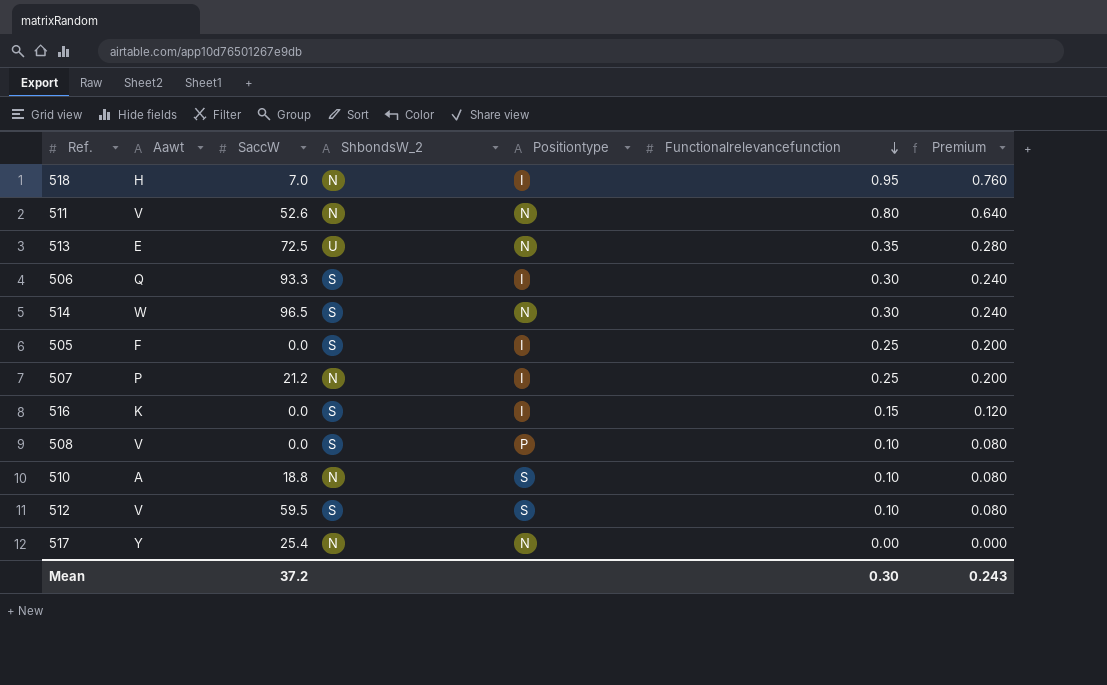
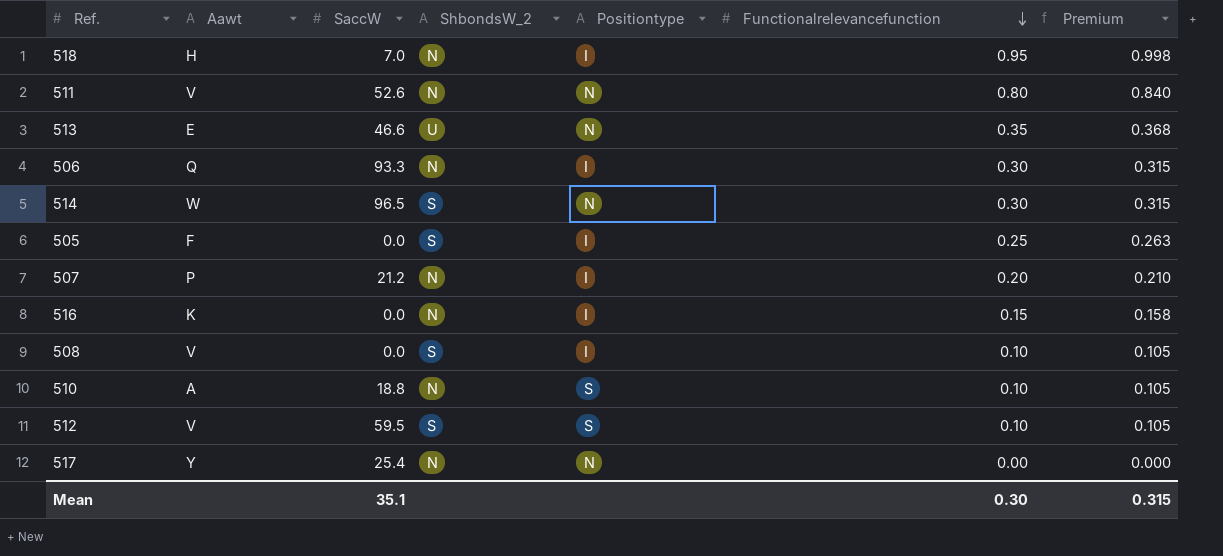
column Premium | formula: [Functionalrelevancefunction] * 0.8 -> [Functionalrelevancefunction] * 1.05
513 | SaccW: 72.5 -> 46.6
506 | ShbondsW_2: S -> N
507 | Functionalrelevancefunction: 0.25 -> 0.20
516 | ShbondsW_2: S -> N
508 | Positiontype: P -> I
Mean | SaccW: 37.2 -> 35.1
Mean | Premium: 0.243 -> 0.315

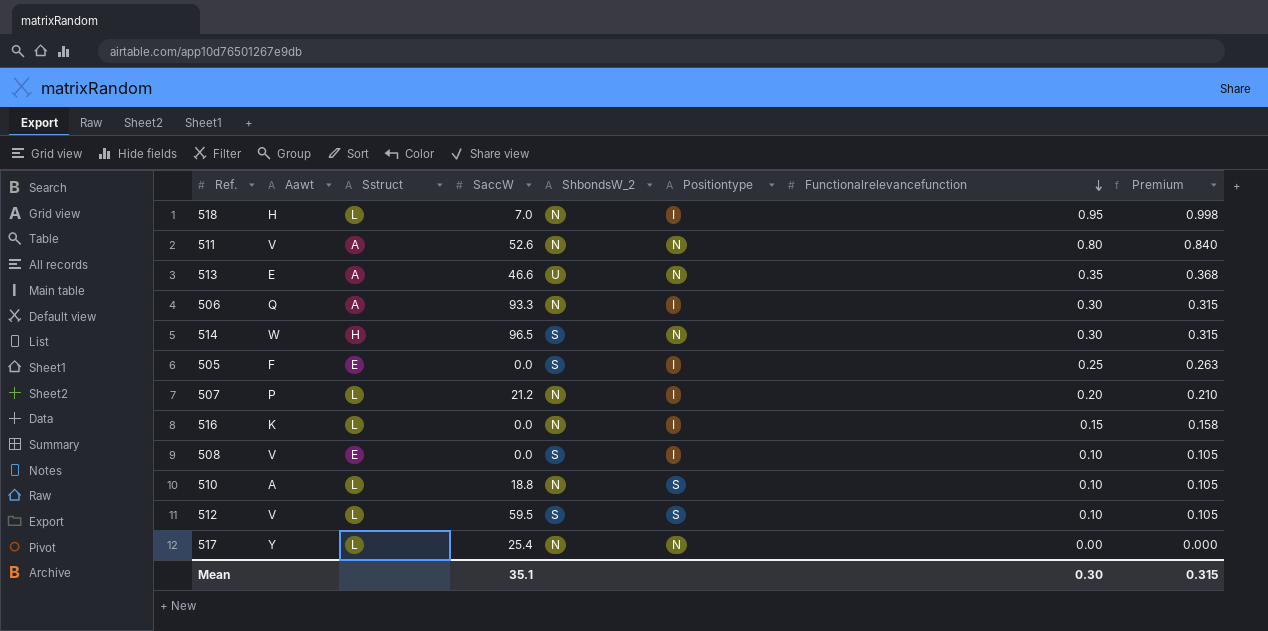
column Sstruct | position: none -> 3

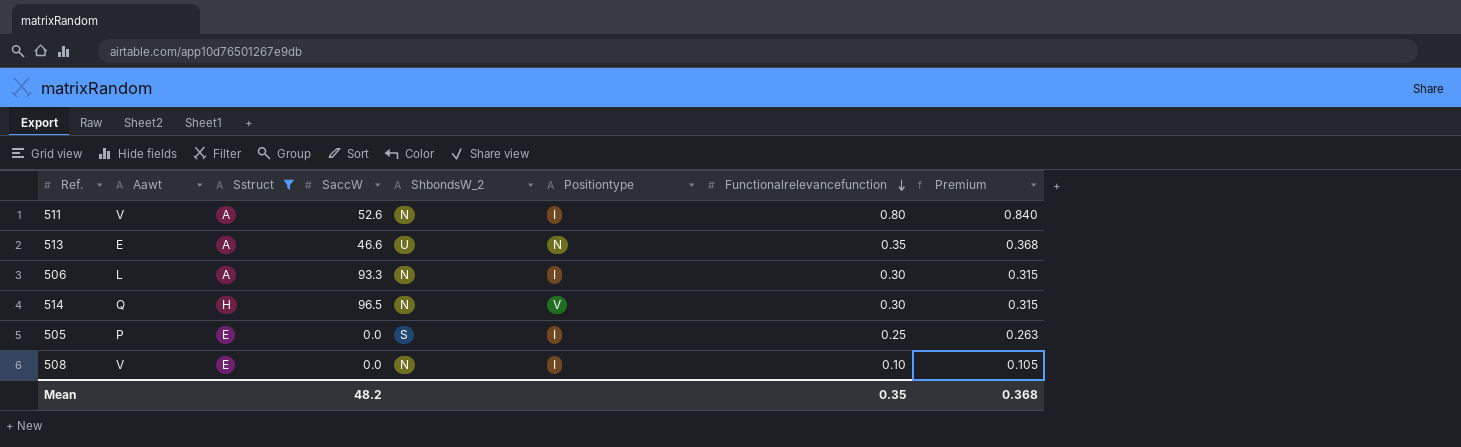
filter: none -> Sstruct != L
511 | Positiontype: N -> I
506 | Aawt: Q -> L
514 | Aawt: W -> Q
514 | ShbondsW_2: S -> N
514 | Positiontype: N -> V
505 | Aawt: F -> P
508 | ShbondsW_2: S -> N
Mean | SaccW: 35.1 -> 48.2
Mean | Functionalrelevancefunction: 0.30 -> 0.35
Mean | Premium: 0.315 -> 0.368

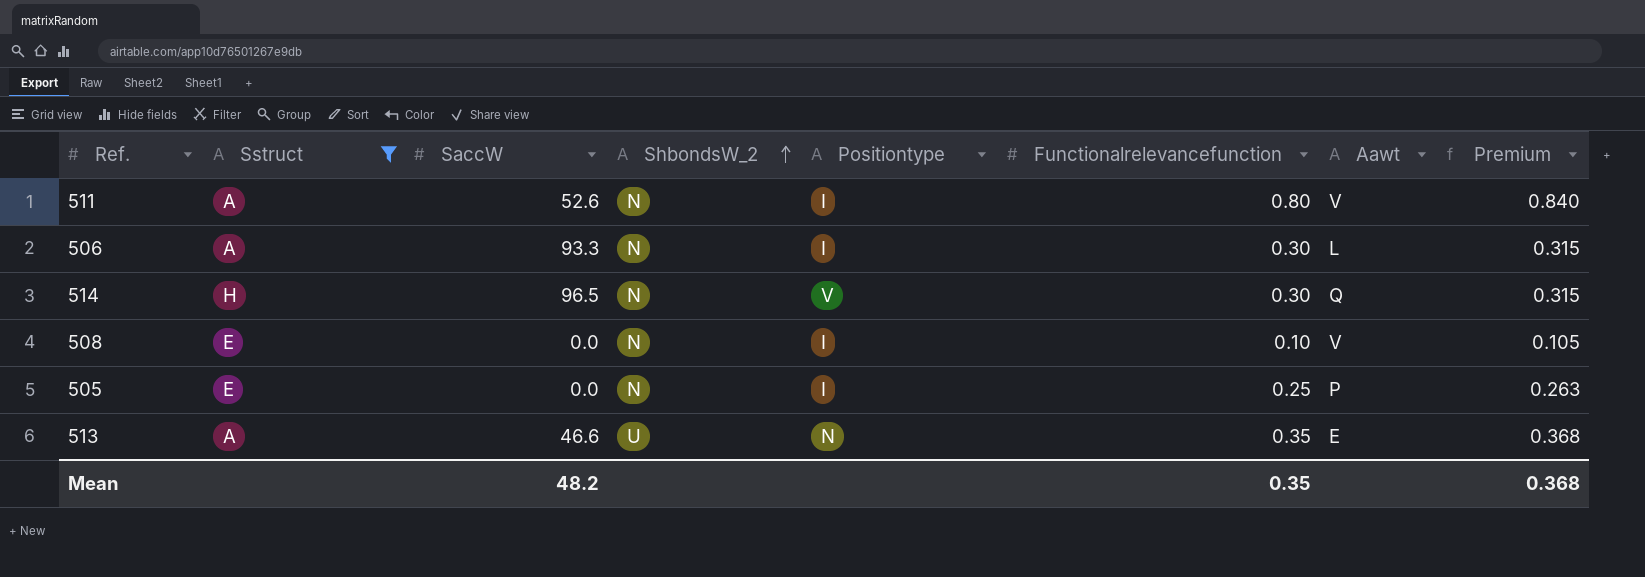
row order: Functionalrelevancefunction descending -> ShbondsW_2 ascending
column Aawt | position: 2 -> 7
505 | ShbondsW_2: S -> N

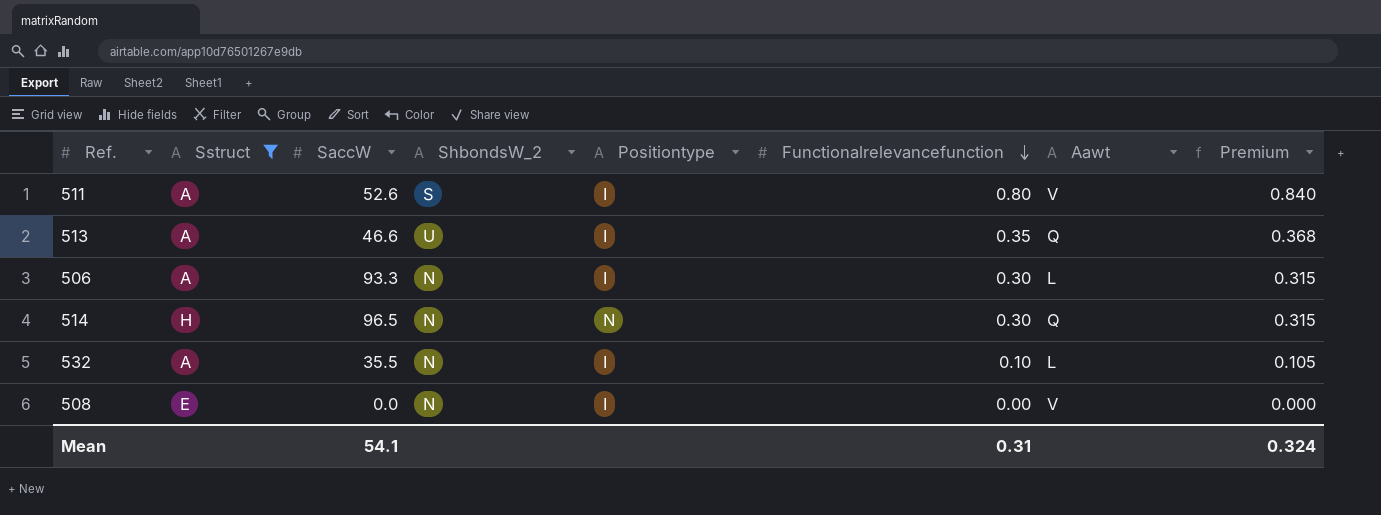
row order: ShbondsW_2 ascending -> Functionalrelevancefunction descending
row 505: E | 0.0 | N | I | 0.25 | P | 0.263 -> none
511 | ShbondsW_2: N -> S
513 | Positiontype: N -> I
513 | Aawt: E -> Q
514 | Positiontype: V -> N
row 532: none -> A | 35.5 | N | I | 0.10 | L | 0.105
508 | Functionalrelevancefunction: 0.10 -> 0.00
508 | Premium: 0.105 -> 0.000
Mean | SaccW: 48.2 -> 54.1
Mean | Functionalrelevancefunction: 0.35 -> 0.31
Mean | Premium: 0.368 -> 0.324

